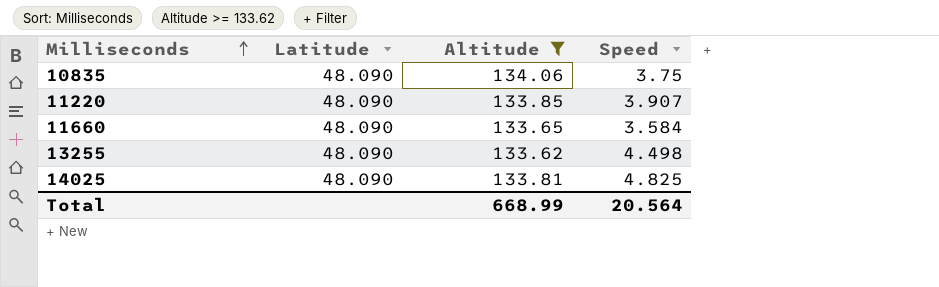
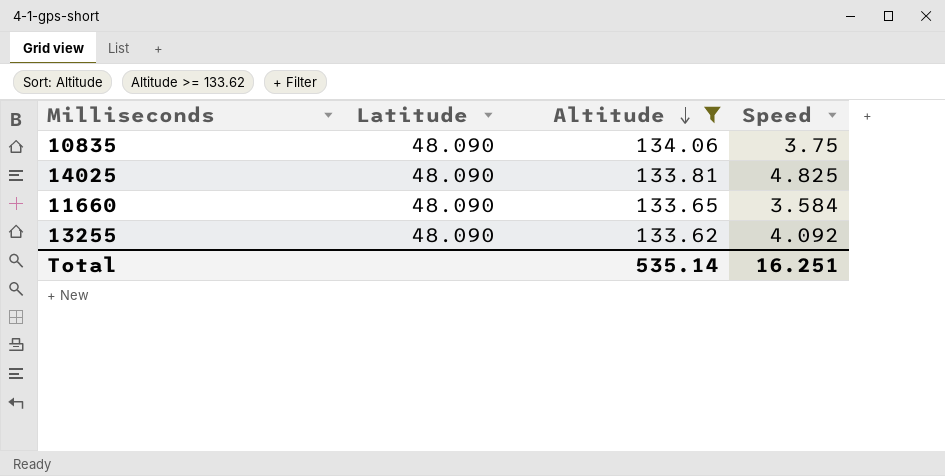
row order: Milliseconds ascending -> Altitude descending
row 11220: 48.090 | 133.85 | 3.907 -> none
13255 | Speed: 4.498 -> 4.092
Total | Altitude: 668.99 -> 535.14
Total | Speed: 20.564 -> 16.251

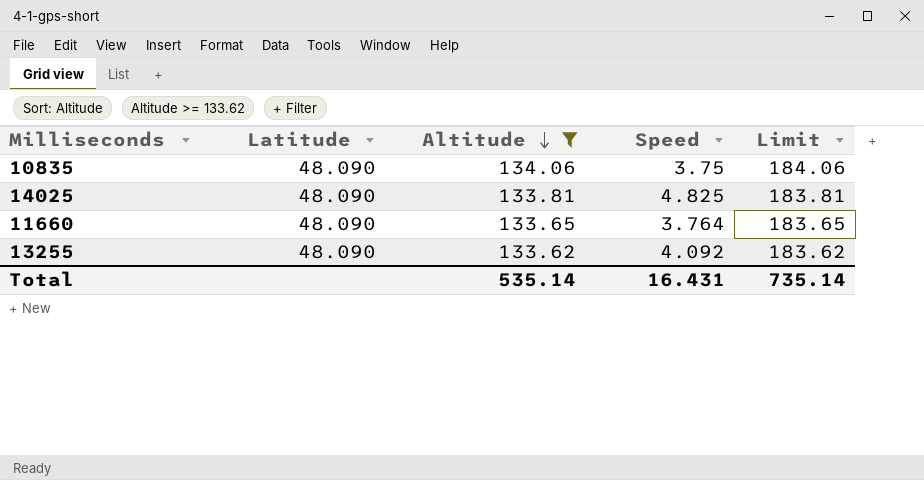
column Limit | formula: none -> [Altitude] + 50
11660 | Speed: 3.584 -> 3.764
Total | Speed: 16.251 -> 16.431

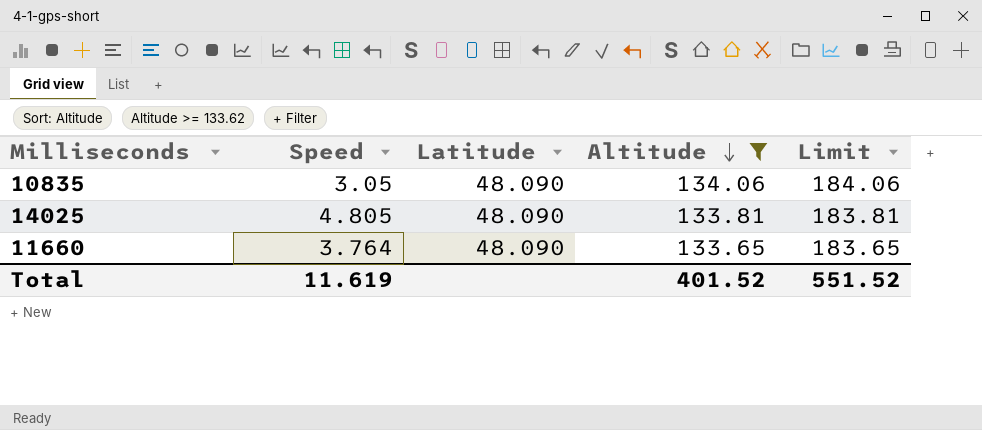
column Speed | position: 4 -> 2
row 13255: 48.090 | 133.62 | 4.092 | 183.62 -> none
10835 | Speed: 3.75 -> 3.05
14025 | Speed: 4.825 -> 4.805
Total | Speed: 16.431 -> 11.619
Total | Altitude: 535.14 -> 401.52
Total | Limit: 735.14 -> 551.52

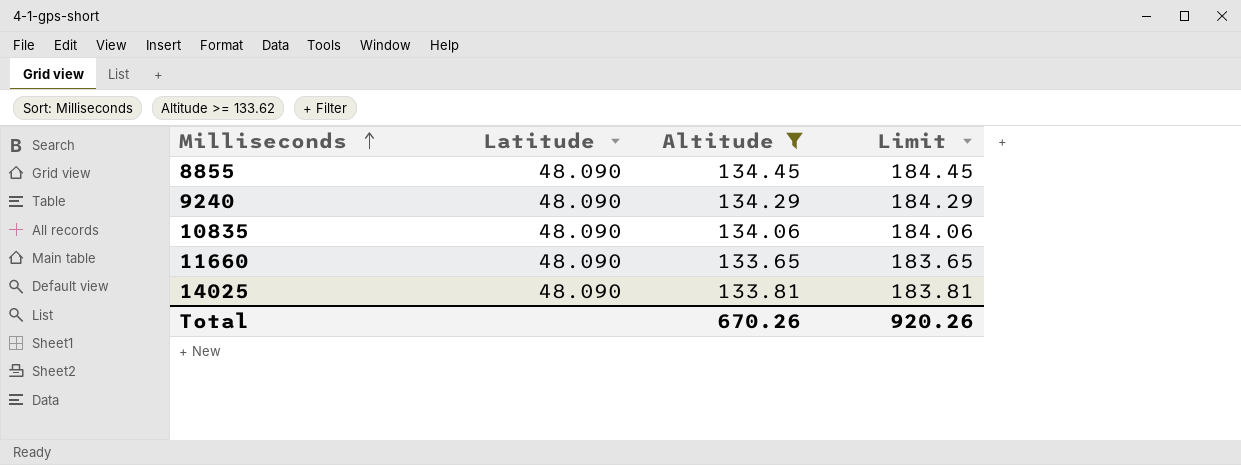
row order: Altitude descending -> Milliseconds ascending
column Speed | position: 2 -> none
row 8855: none -> 48.090 | 134.45 | 184.45
row 9240: none -> 48.090 | 134.29 | 184.29
Total | Altitude: 401.52 -> 670.26
Total | Limit: 551.52 -> 920.26

